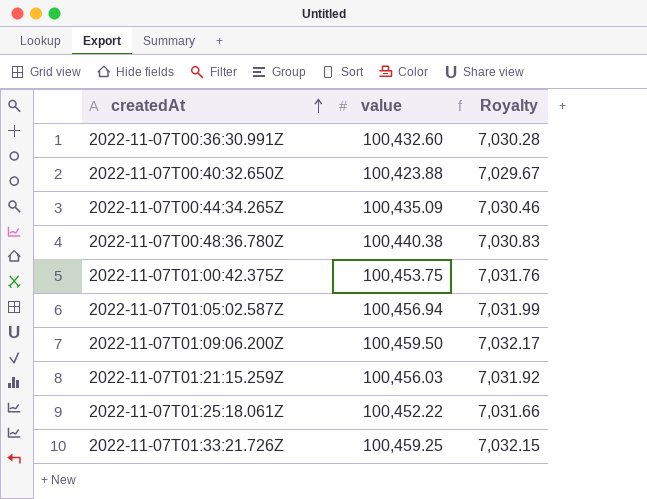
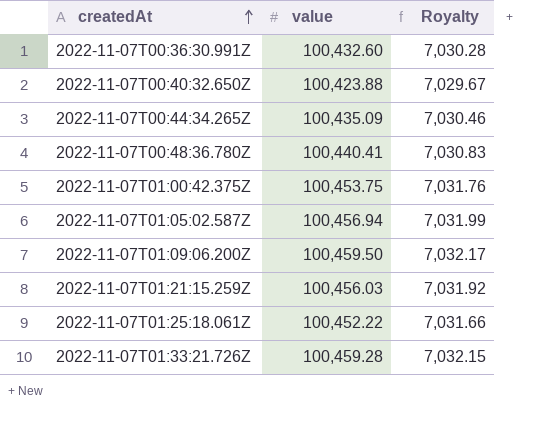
2022-11-07T00:48:36.780Z | value: 100,440.38 -> 100,440.41
2022-11-07T01:33:21.726Z | value: 100,459.25 -> 100,459.28

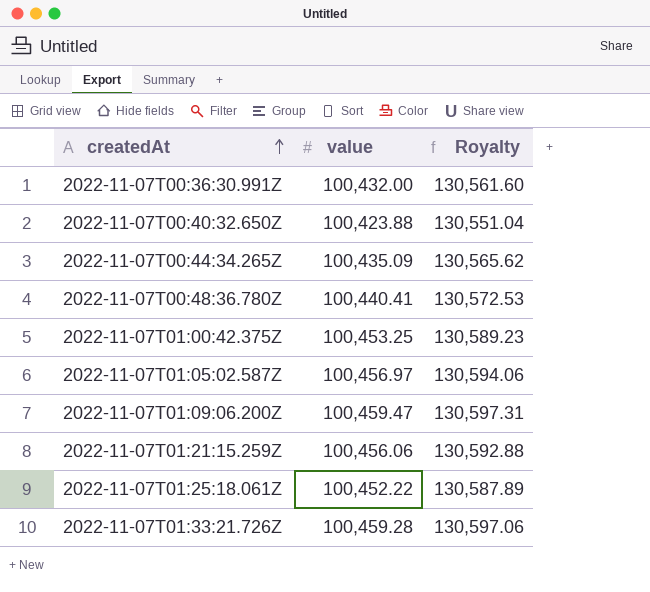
column Royalty | formula: [value] * 0.07 -> [value] * 1.3
2022-11-07T00:36:30.991Z | value: 100,432.60 -> 100,432.00
2022-11-07T01:00:42.375Z | value: 100,453.75 -> 100,453.25
2022-11-07T01:05:02.587Z | value: 100,456.94 -> 100,456.97
2022-11-07T01:09:06.200Z | value: 100,459.50 -> 100,459.47
2022-11-07T01:21:15.259Z | value: 100,456.03 -> 100,456.06

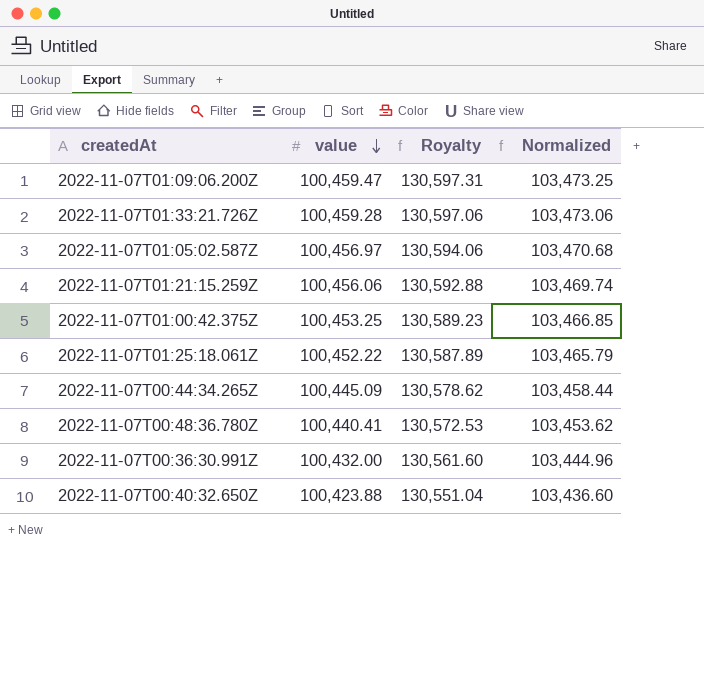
row order: createdAt ascending -> value descending
column Normalized | formula: none -> [value] * 1.03
2022-11-07T00:44:34.265Z | value: 100,435.09 -> 100,445.09
2022-11-07T00:44:34.265Z | Royalty: 130,565.62 -> 130,578.62

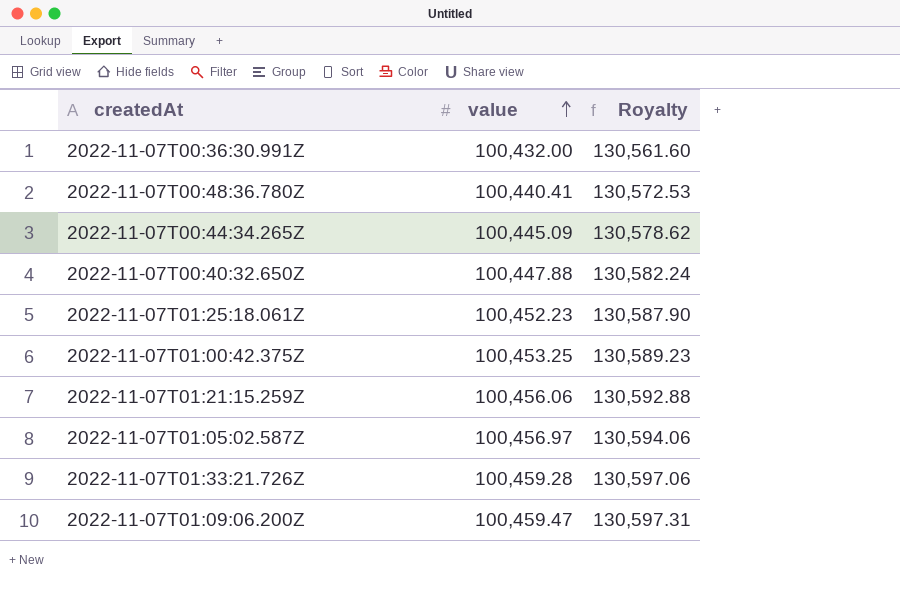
row order: value descending -> value ascending
column Normalized | formula: [value] * 1.03 -> none
2022-11-07T00:40:32.650Z | value: 100,423.88 -> 100,447.88
2022-11-07T00:40:32.650Z | Royalty: 130,551.04 -> 130,582.24
2022-11-07T01:25:18.061Z | value: 100,452.22 -> 100,452.23
2022-11-07T01:25:18.061Z | Royalty: 130,587.89 -> 130,587.90

